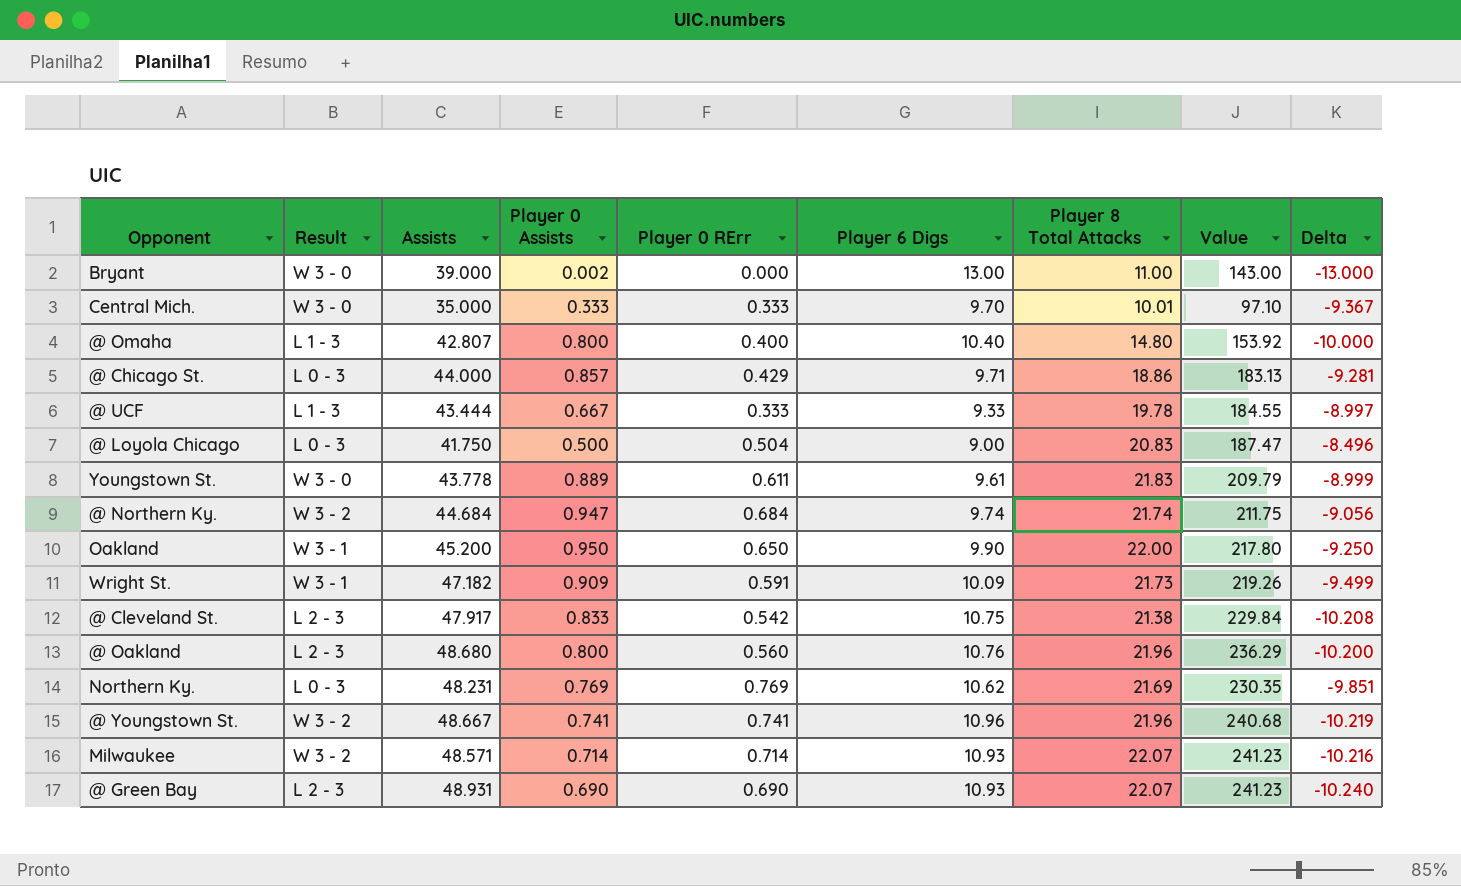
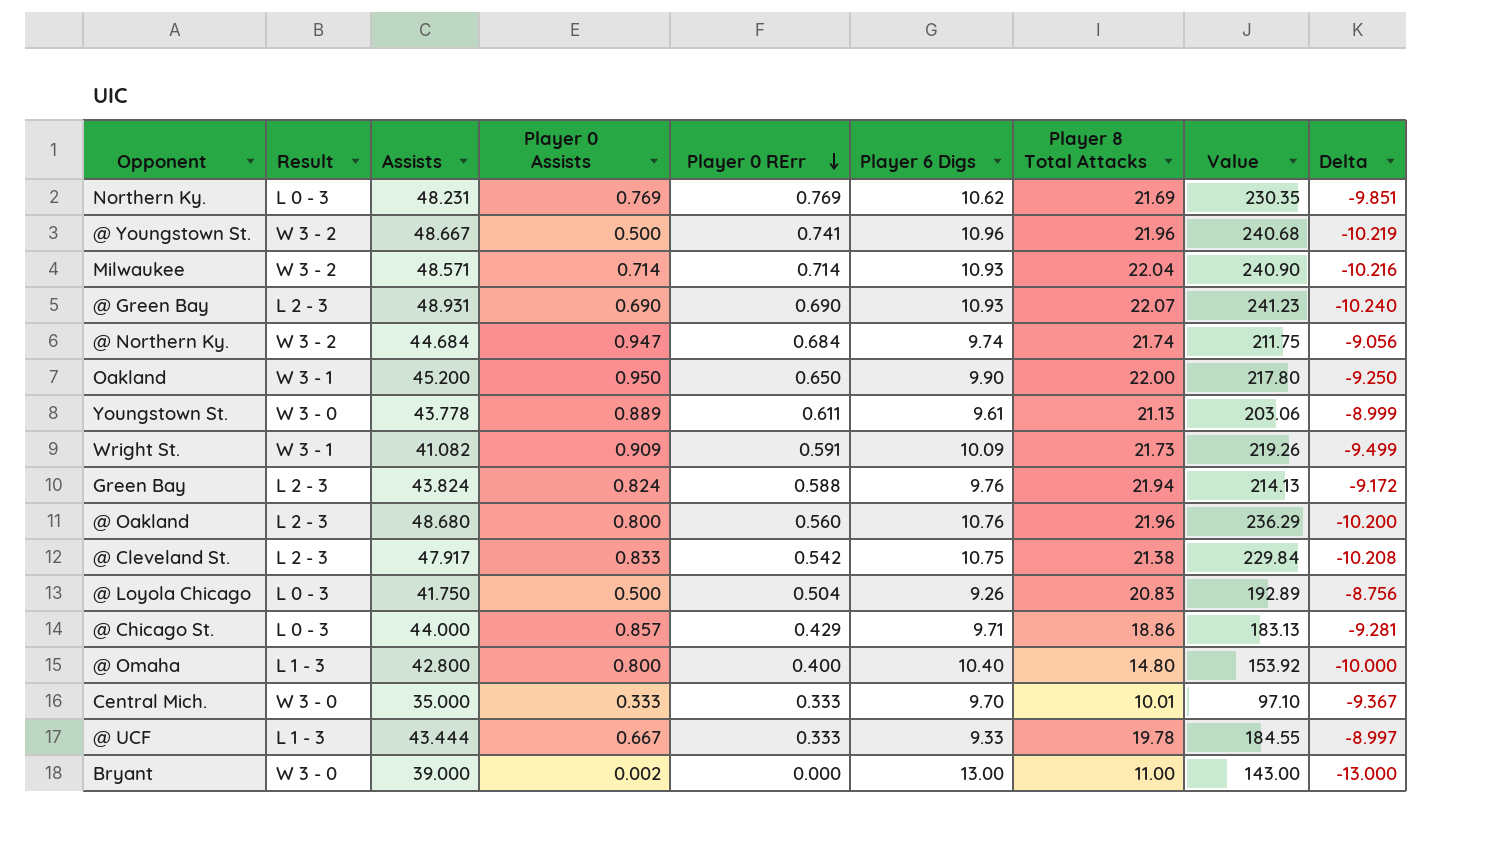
row order: none -> Player 0 RErr descending
@ Youngstown St. | Player 0 Assists: 0.741 -> 0.500
Milwaukee | Player 8 Total Attacks: 22.07 -> 22.04
Milwaukee | Value: 241.23 -> 240.90
Youngstown St. | Player 8 Total Attacks: 21.83 -> 21.13
Youngstown St. | Value: 209.79 -> 203.06
Wright St. | Assists: 47.182 -> 41.082
row Green Bay: none -> L 2 - 3 | 43.824 | 0.824 | 0.588 | 9.76 | 21.94 | 214.13 | -9.172
@ Loyola Chicago | Player 6 Digs: 9.00 -> 9.26
@ Loyola Chicago | Value: 187.47 -> 192.89
@ Loyola Chicago | Delta: -8.496 -> -8.756
@ Omaha | Assists: 42.807 -> 42.800

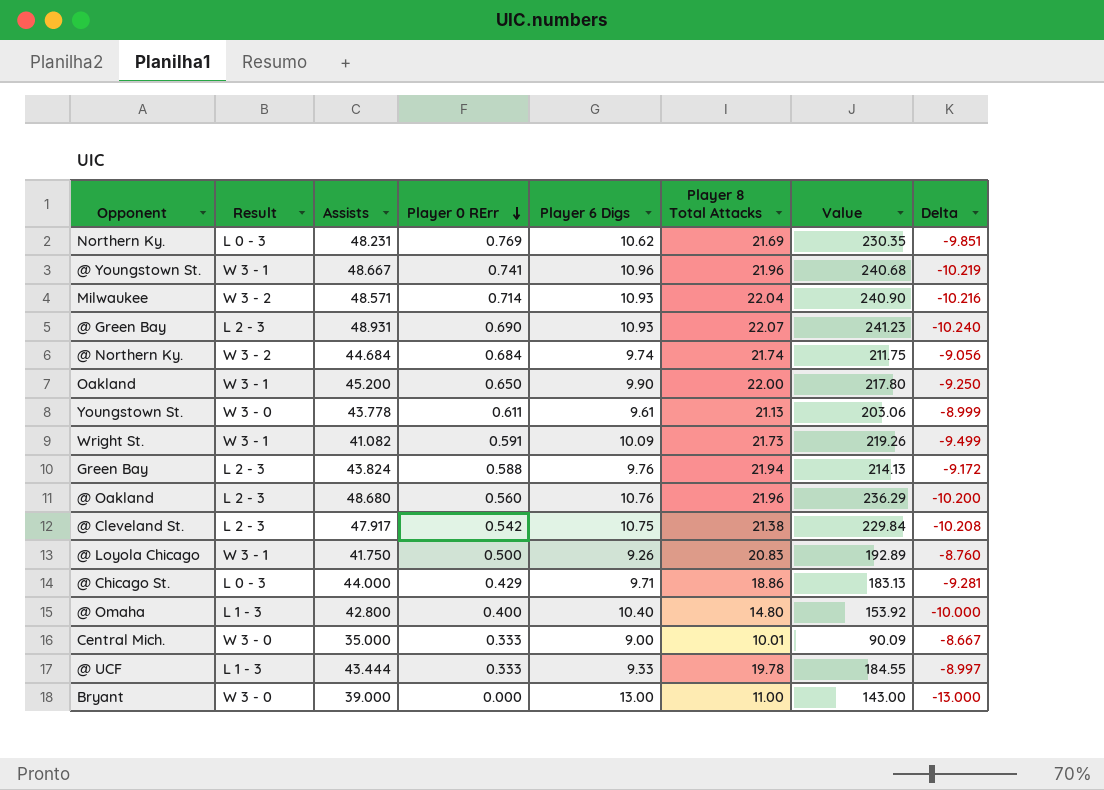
column Player 0 Assists | position: 4 -> none
@ Youngstown St. | Result: W 3 - 2 -> W 3 - 1
@ Loyola Chicago | Result: L 0 - 3 -> W 3 - 1
@ Loyola Chicago | Player 0 RErr: 0.504 -> 0.500
@ Loyola Chicago | Delta: -8.756 -> -8.760
Central Mich. | Player 6 Digs: 9.70 -> 9.00
Central Mich. | Value: 97.10 -> 90.09
Central Mich. | Delta: -9.367 -> -8.667

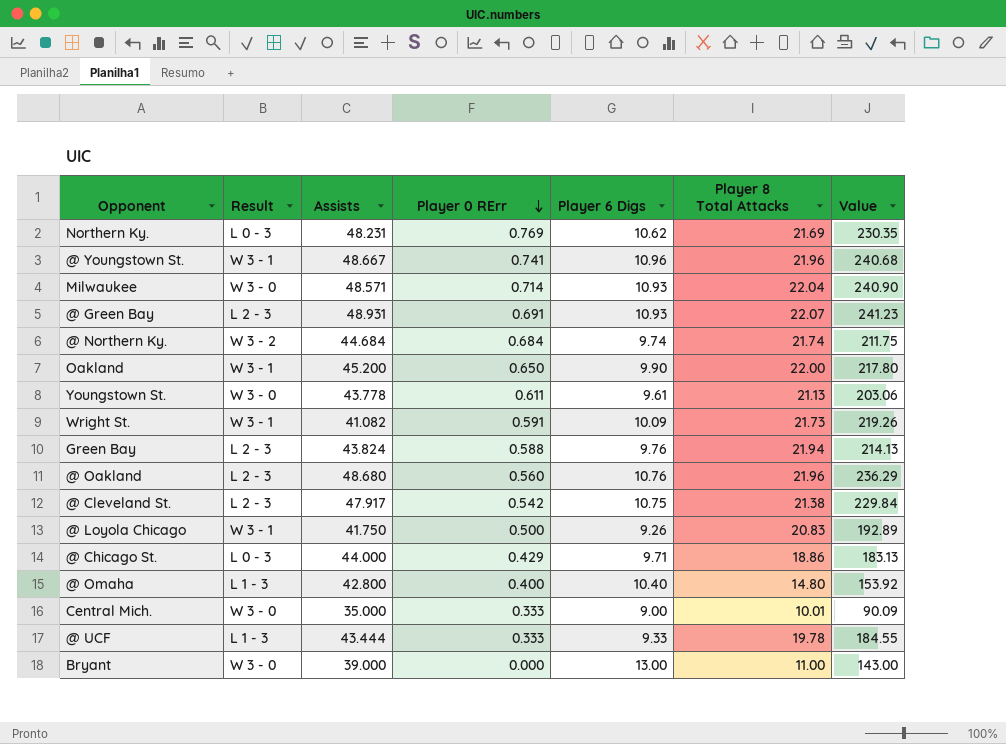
column Delta | formula: [Player 0 RErr] - [Player 6 Digs] -> none
Milwaukee | Result: W 3 - 2 -> W 3 - 0
@ Green Bay | Player 0 RErr: 0.690 -> 0.691

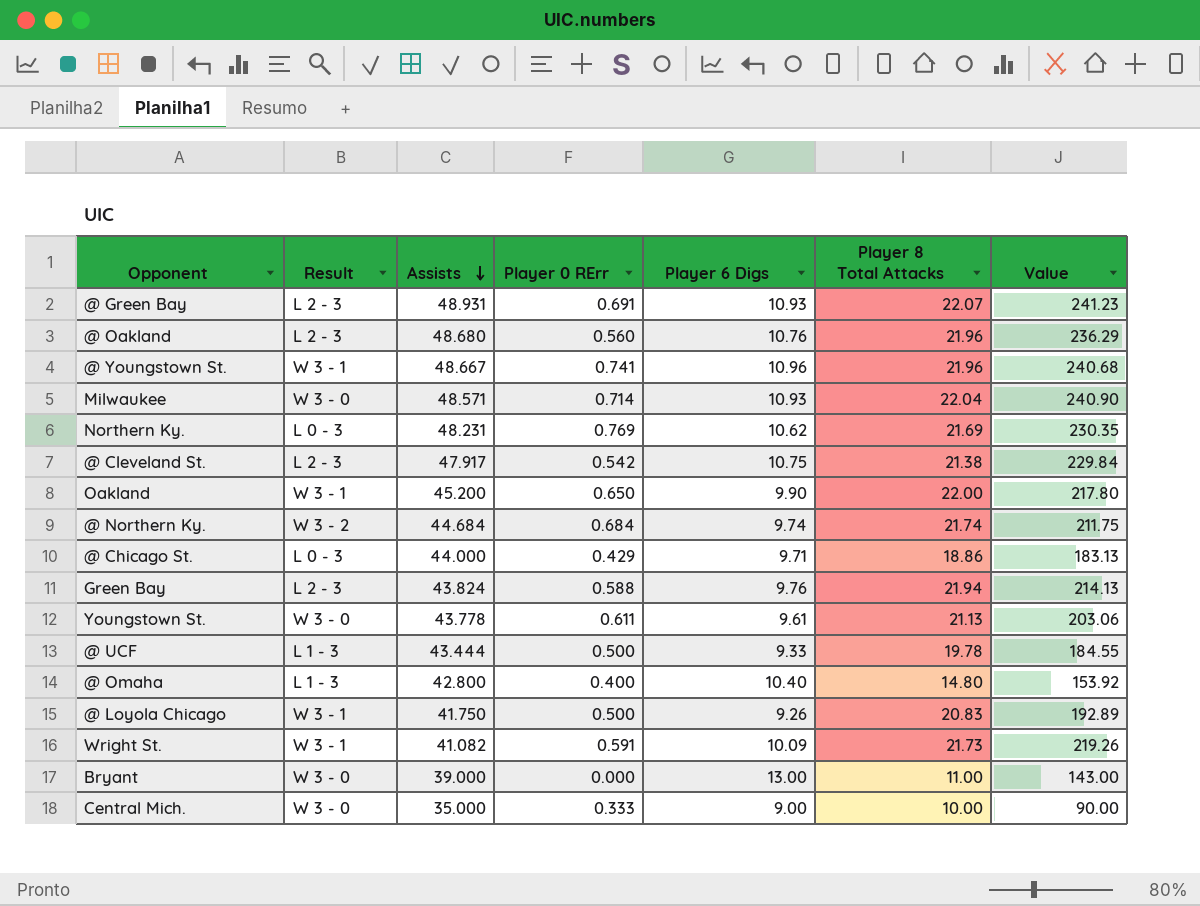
row order: Player 0 RErr descending -> Assists descending
@ UCF | Player 0 RErr: 0.333 -> 0.500
Central Mich. | Player 8 Total Attacks: 10.01 -> 10.00
Central Mich. | Value: 90.09 -> 90.00

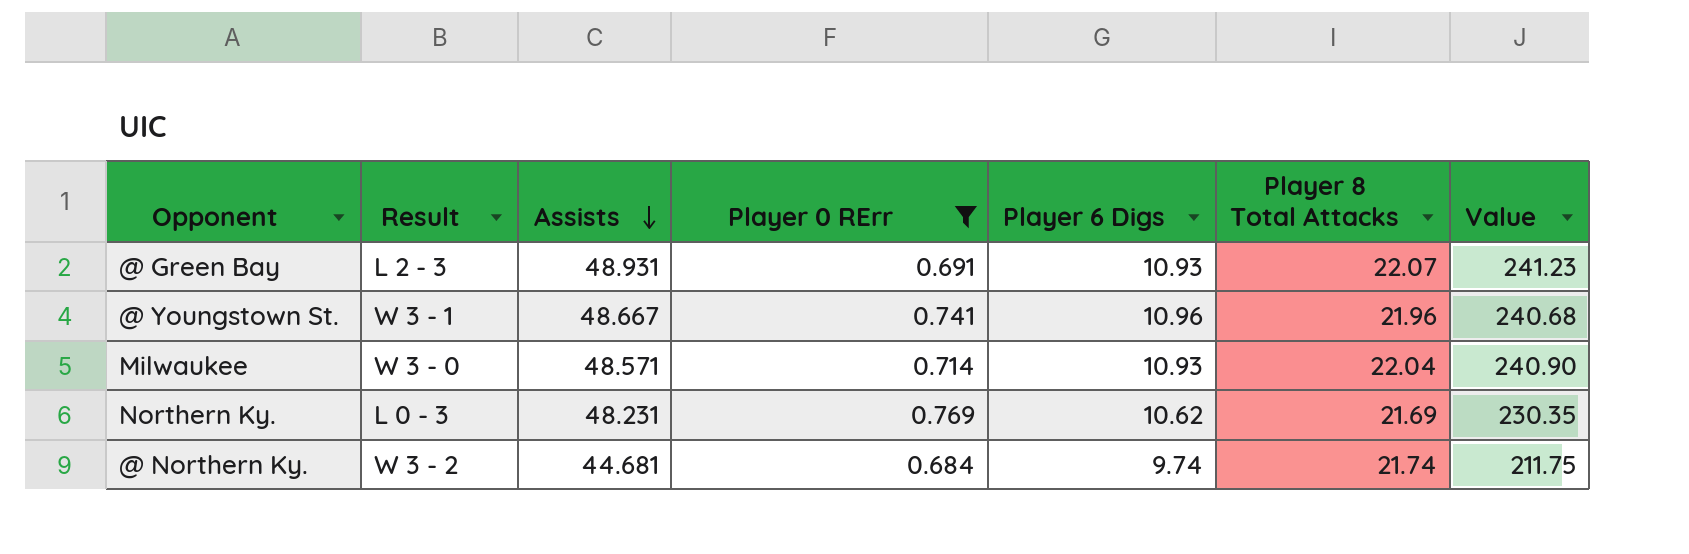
filter: none -> Player 0 RErr >= 0.684
@ Northern Ky. | Assists: 44.684 -> 44.681

